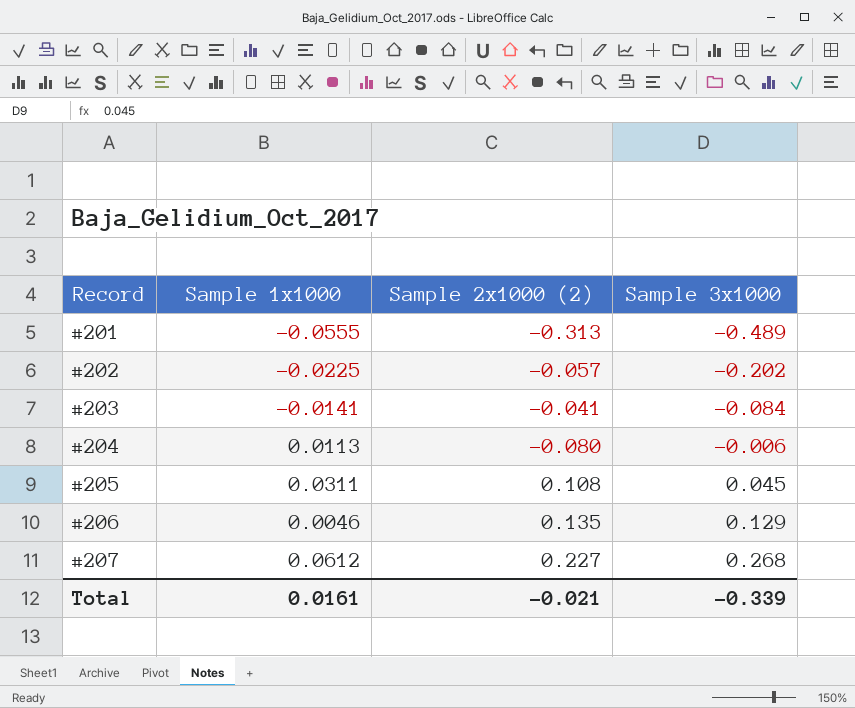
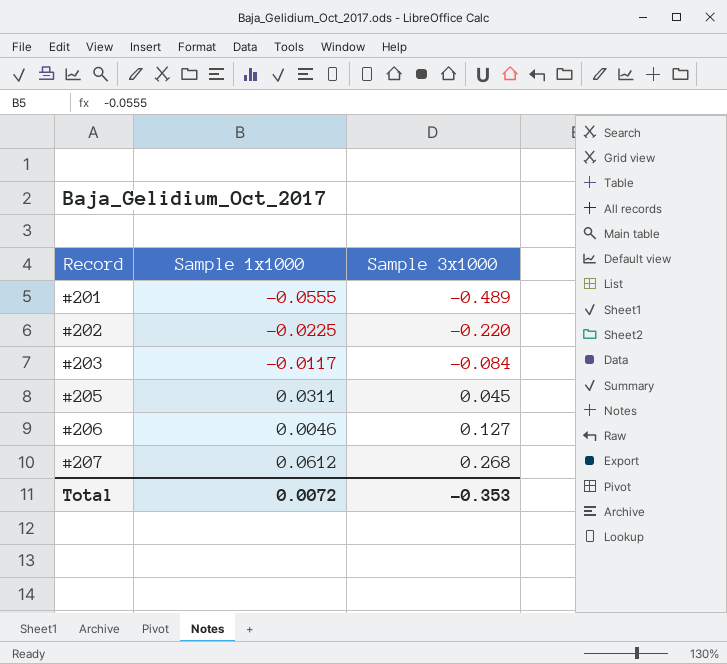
column Sample 2x1000 (2) | position: 3 -> none
row #204: 0.0113 | -0.080 | -0.006 -> none
#202 | Sample 3x1000: -0.202 -> -0.220
#203 | Sample 1x1000: -0.0141 -> -0.0117
#206 | Sample 3x1000: 0.129 -> 0.127
Total | Sample 1x1000: 0.0161 -> 0.0072
Total | Sample 3x1000: -0.339 -> -0.353

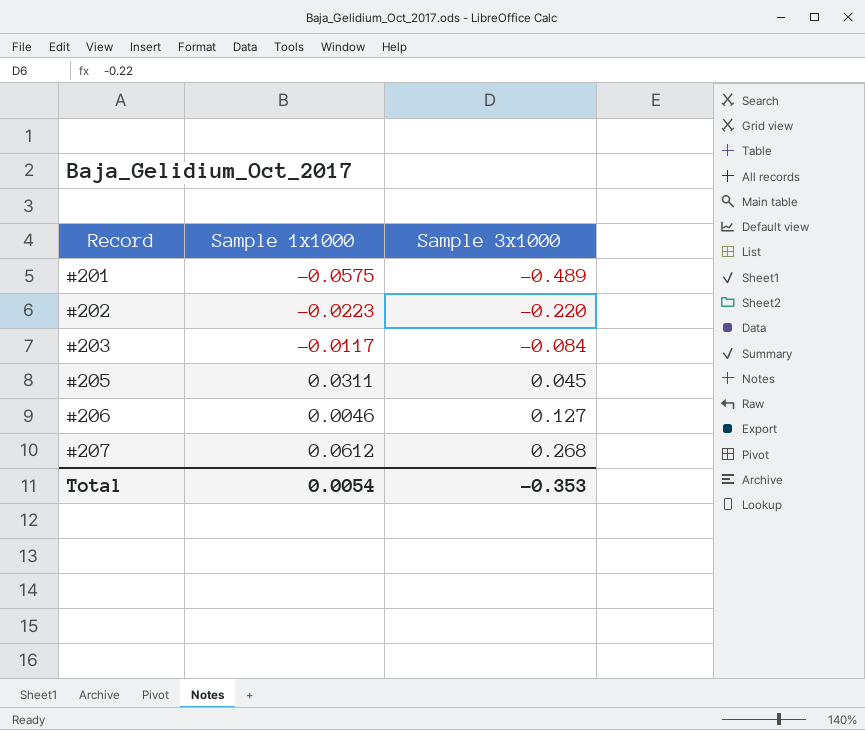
#201 | Sample 1x1000: -0.0555 -> -0.0575
#202 | Sample 1x1000: -0.0225 -> -0.0223
Total | Sample 1x1000: 0.0072 -> 0.0054

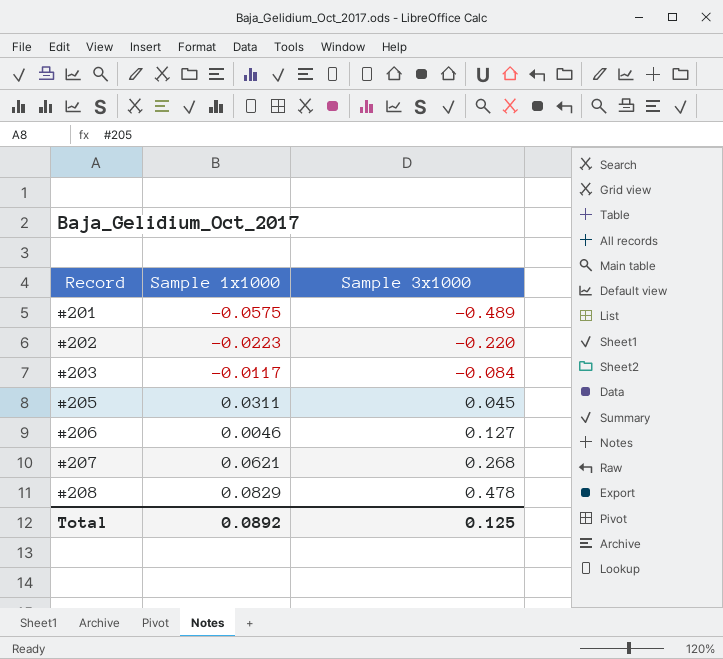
#207 | Sample 1x1000: 0.0612 -> 0.0621
row #208: none -> 0.0829 | 0.478
Total | Sample 1x1000: 0.0054 -> 0.0892
Total | Sample 3x1000: -0.353 -> 0.125

